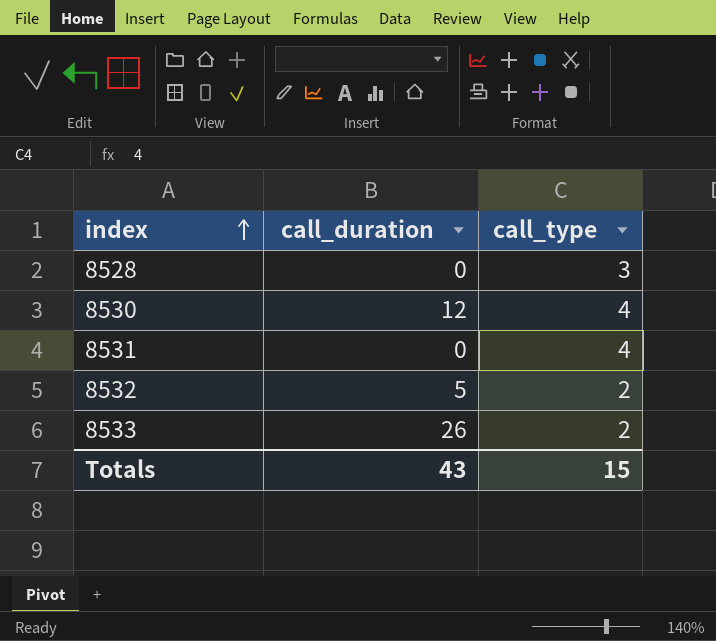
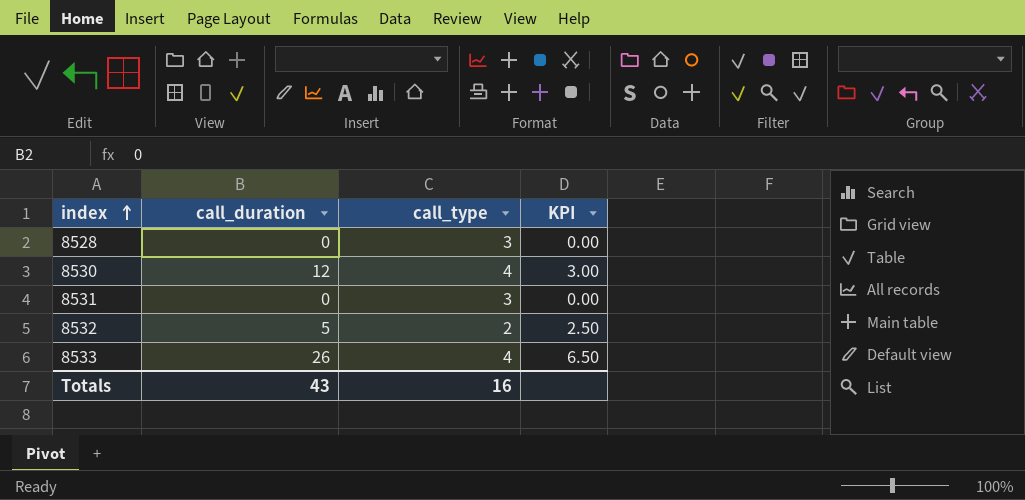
column KPI | formula: none -> [call_duration] / [call_type]
8531 | call_type: 4 -> 3
8533 | call_type: 2 -> 4
Totals | call_type: 15 -> 16

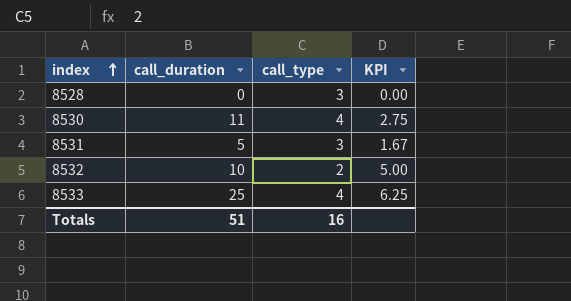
8530 | call_duration: 12 -> 11
8530 | KPI: 3.00 -> 2.75
8531 | call_duration: 0 -> 5
8531 | KPI: 0.00 -> 1.67
8532 | call_duration: 5 -> 10
8532 | KPI: 2.50 -> 5.00
8533 | call_duration: 26 -> 25
8533 | KPI: 6.50 -> 6.25
Totals | call_duration: 43 -> 51

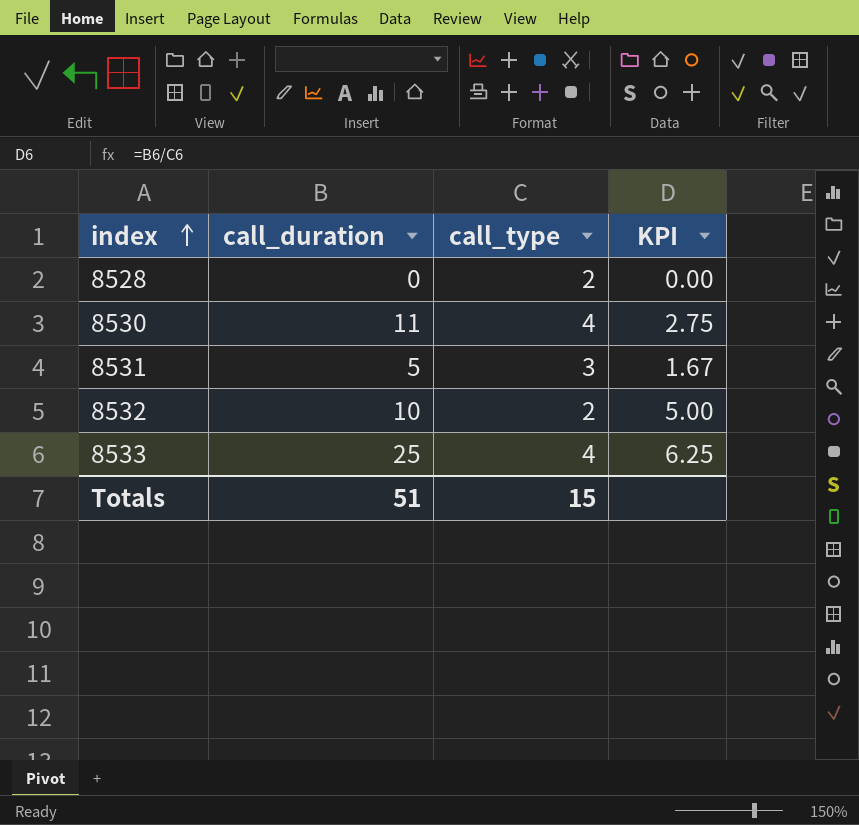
8528 | call_type: 3 -> 2
Totals | call_type: 16 -> 15

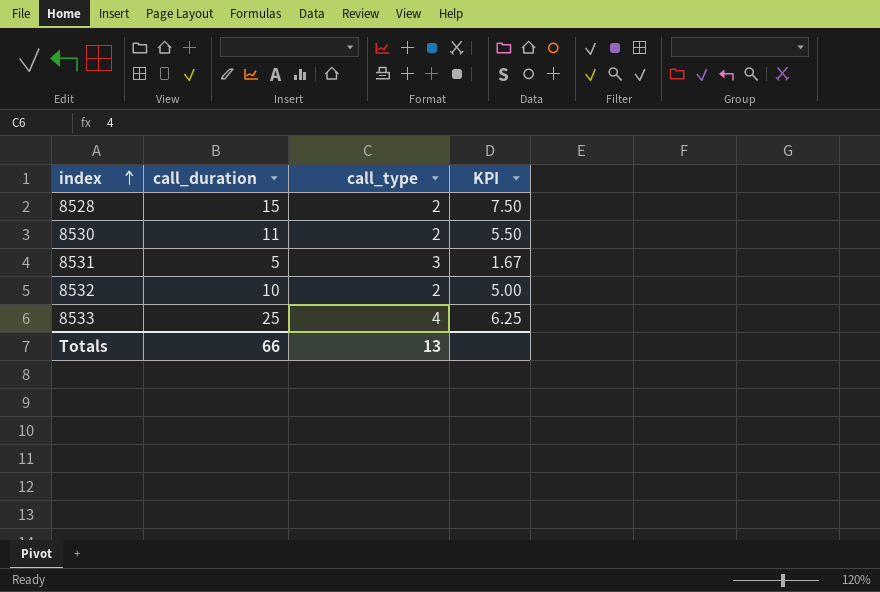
8528 | call_duration: 0 -> 15
8528 | KPI: 0.00 -> 7.50
8530 | call_type: 4 -> 2
8530 | KPI: 2.75 -> 5.50
Totals | call_duration: 51 -> 66
Totals | call_type: 15 -> 13

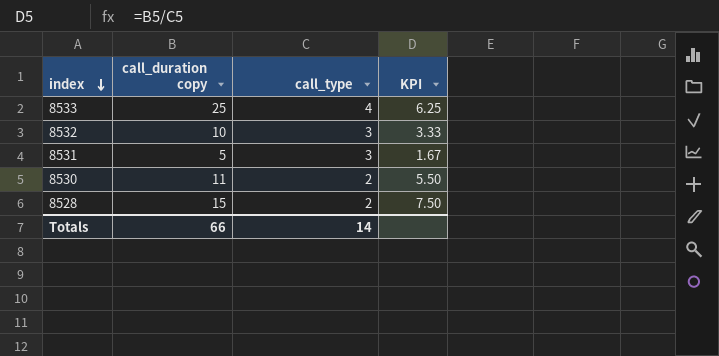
row order: index ascending -> index descending
column name: call_duration -> call_duration copy
8532 | call_type: 2 -> 3
8532 | KPI: 5.00 -> 3.33
Totals | call_type: 13 -> 14

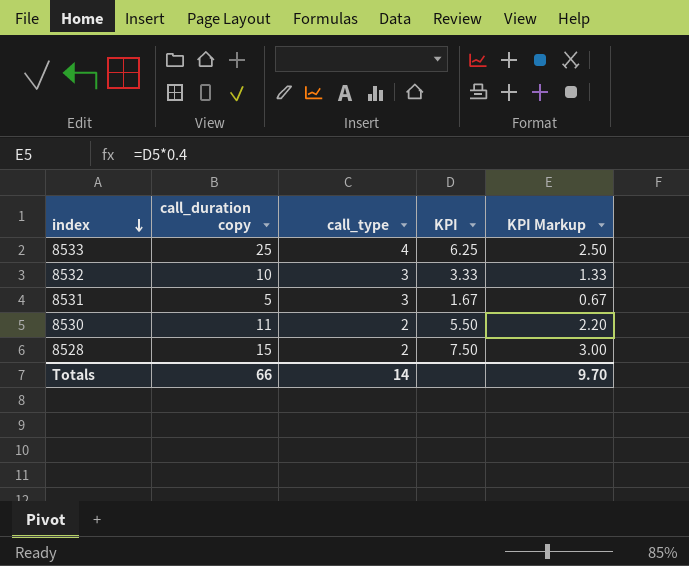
column KPI Markup | formula: none -> [KPI] * 0.4

